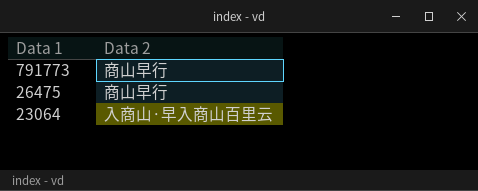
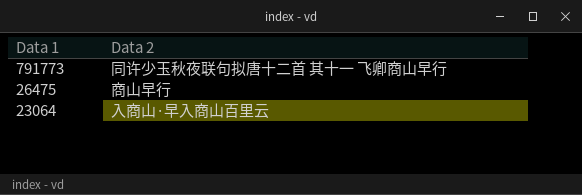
791773 | Data 2: 商山早行 -> 同许少玉秋夜联句拟唐十二首 其十一 飞卿商山早行

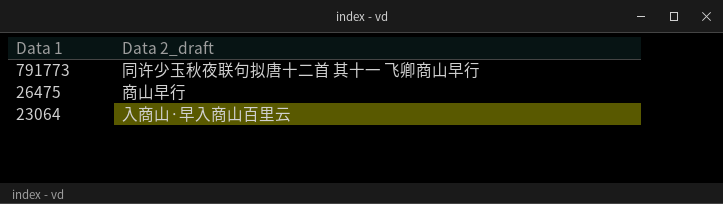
column name: Data 2 -> Data 2_draft

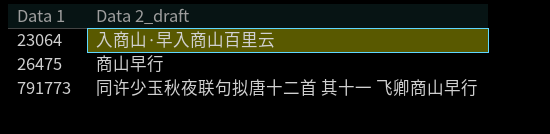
row order: Data 1 descending -> Data 1 ascending

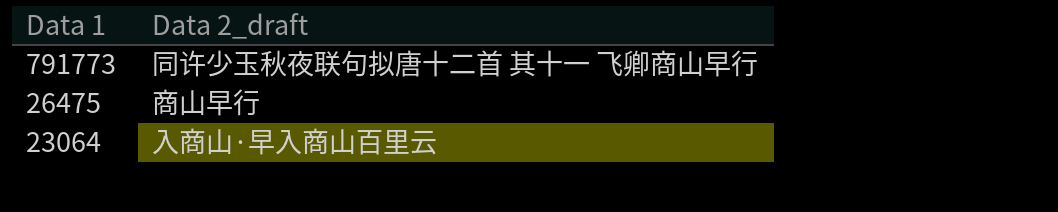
row order: Data 1 ascending -> Data 1 descending

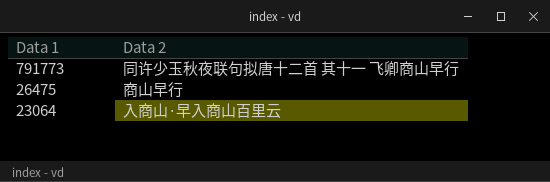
column name: Data 2_draft -> Data 2

